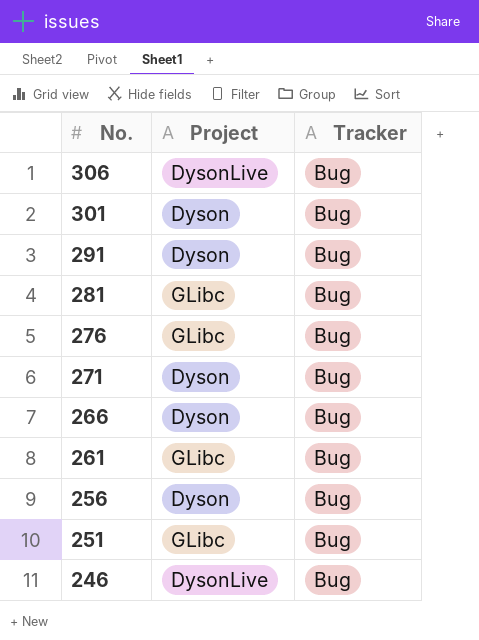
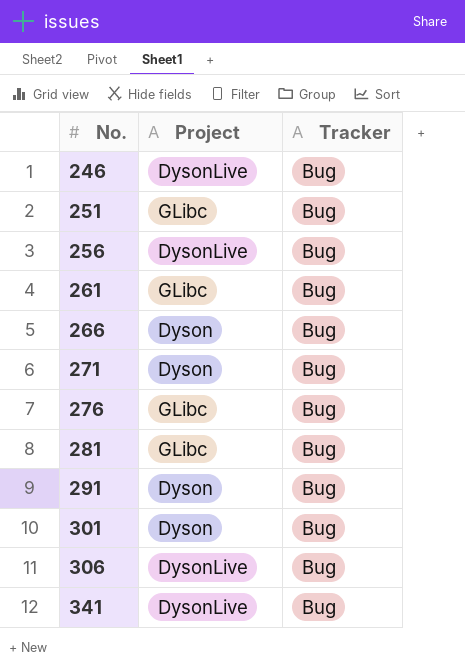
row order: No. descending -> No. ascending
256 | Project: Dyson -> DysonLive
row 341: none -> DysonLive | Bug

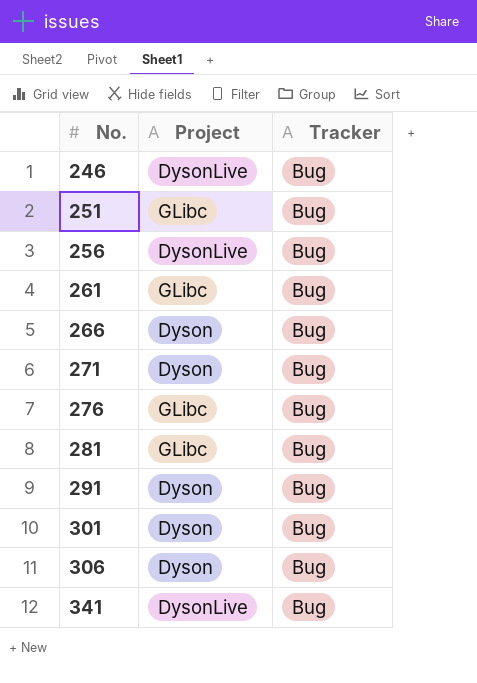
306 | Project: DysonLive -> Dyson

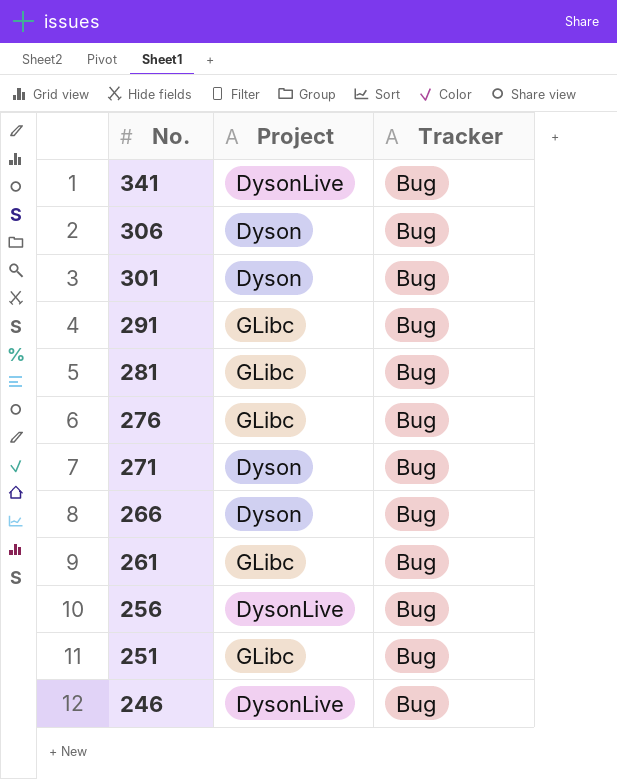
row order: No. ascending -> No. descending
291 | Project: Dyson -> GLibc

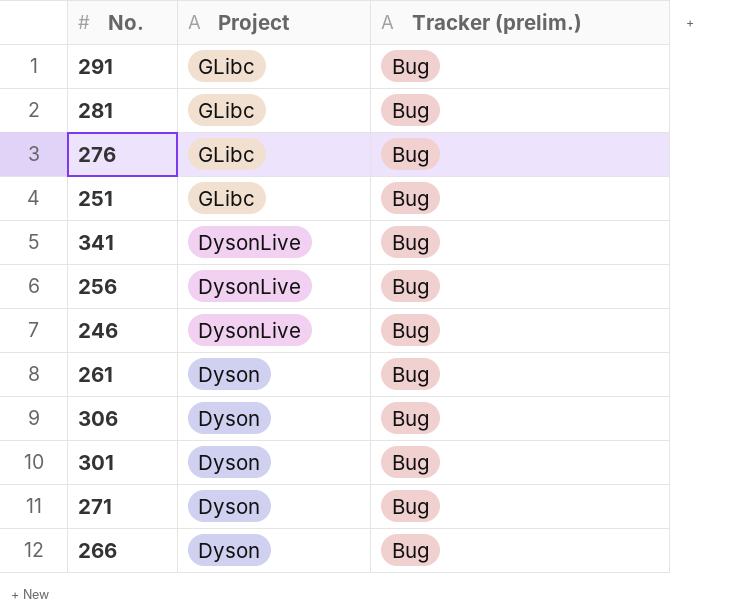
row order: No. descending -> Project descending
column name: Tracker -> Tracker (prelim.)
261 | Project: GLibc -> Dyson

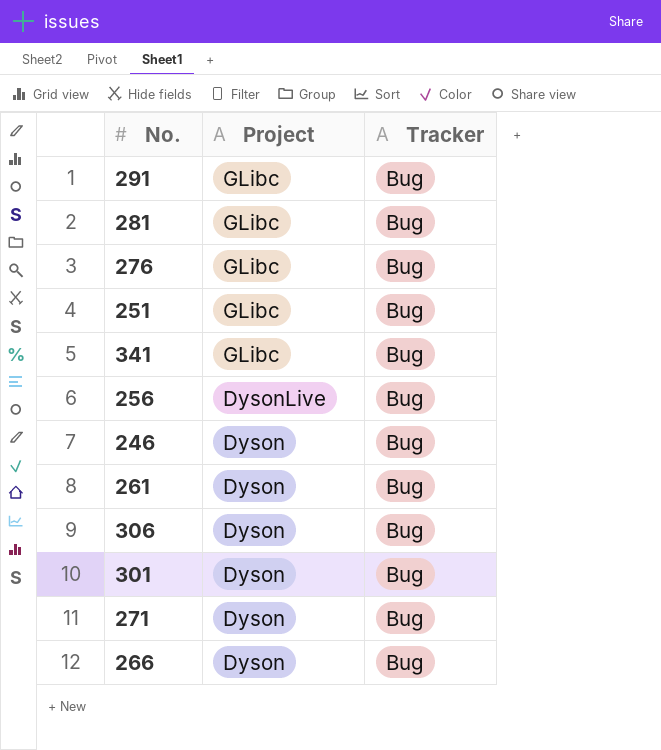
column name: Tracker (prelim.) -> Tracker
341 | Project: DysonLive -> GLibc
246 | Project: DysonLive -> Dyson

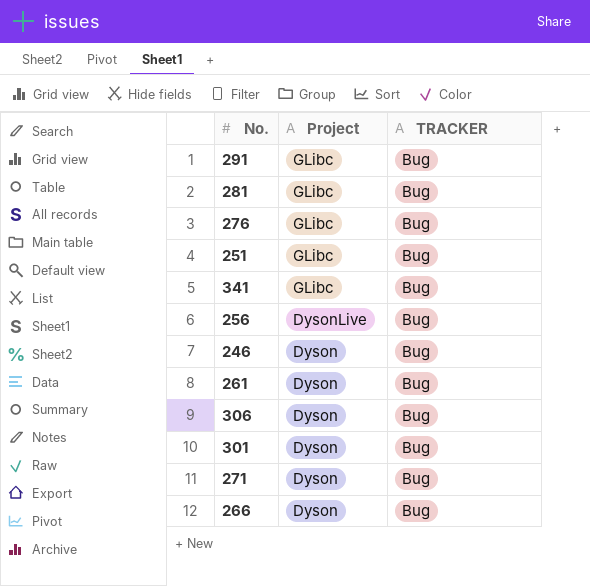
column name: Tracker -> TRACKER

